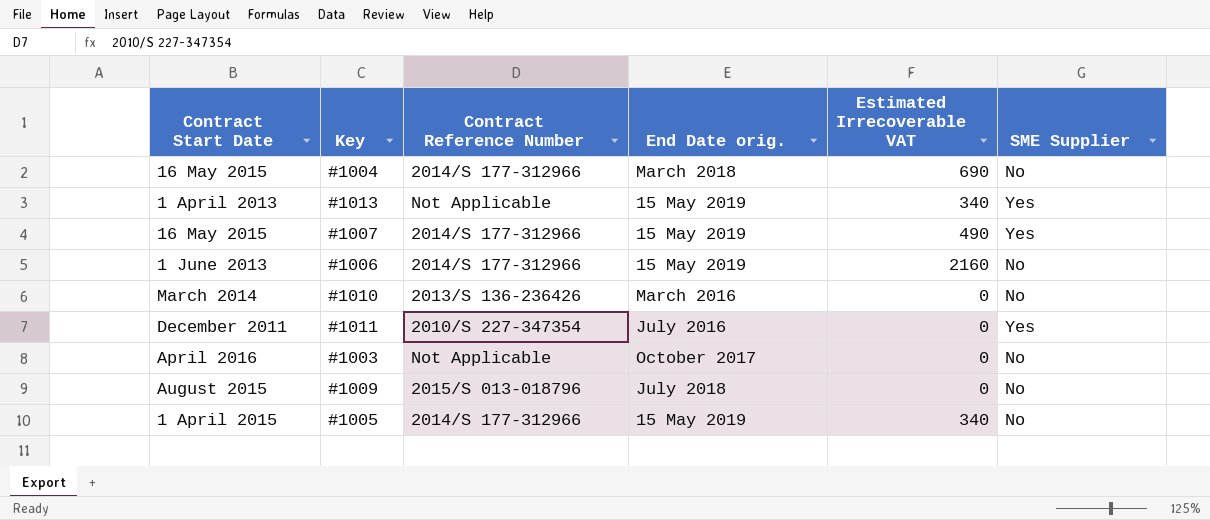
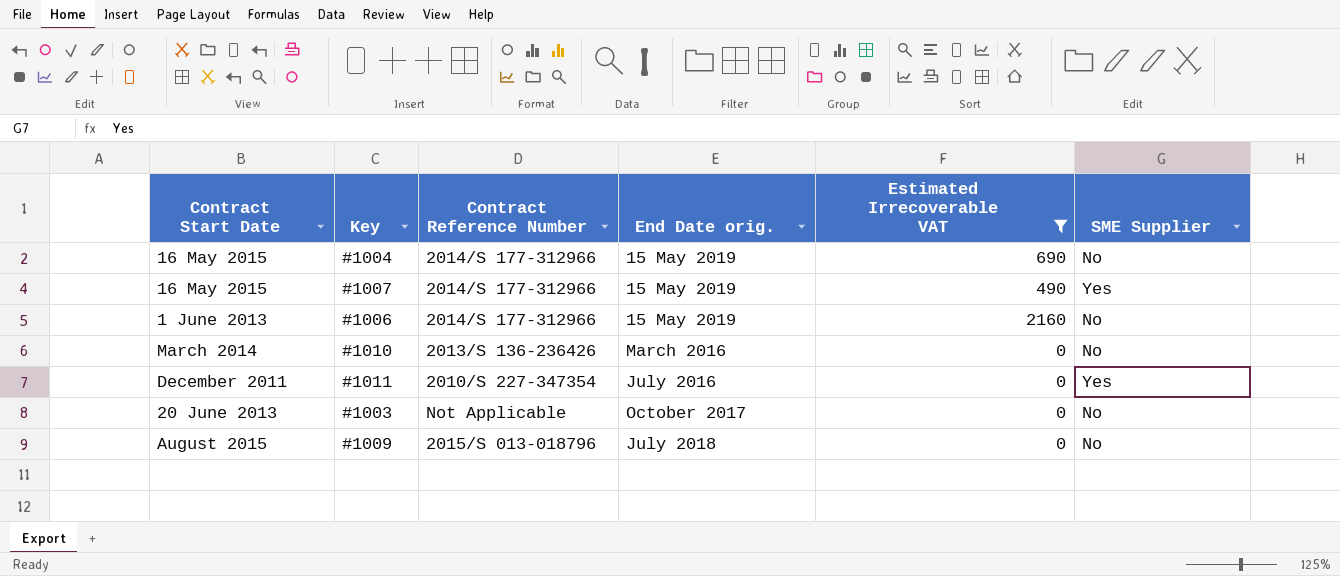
filter: none -> Estimated Irrecoverable VAT != 340
#1004 | End Date orig.: March 2018 -> 15 May 2019
#1003 | Contract Start Date: April 2016 -> 20 June 2013

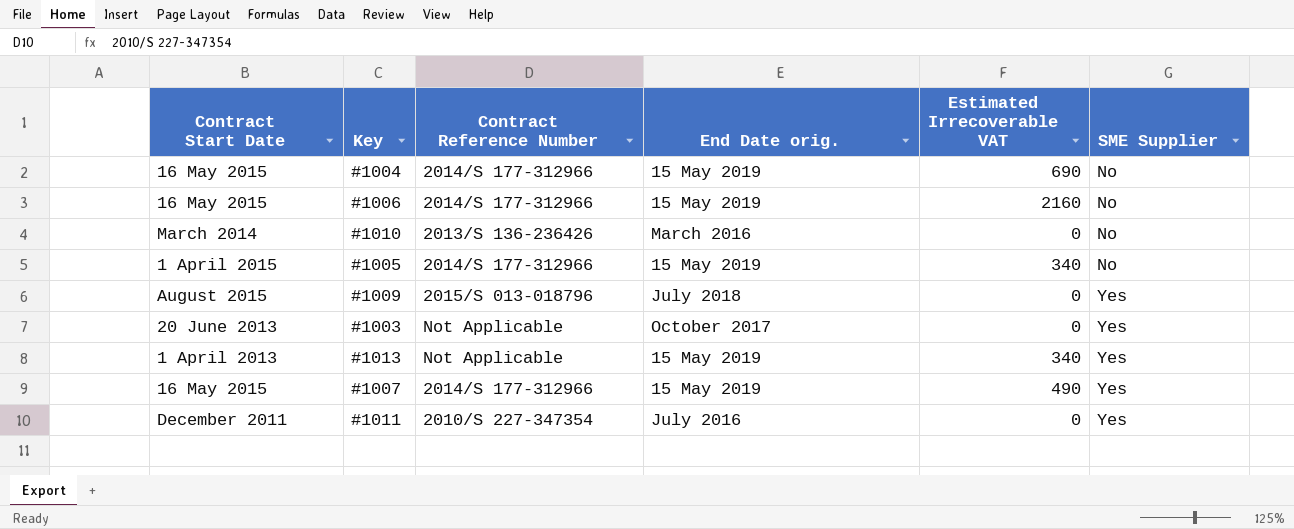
filter: Estimated Irrecoverable VAT != 340 -> none
row order: none -> SME Supplier ascending
#1006 | Contract Start Date: 1 June 2013 -> 16 May 2015
#1009 | SME Supplier: No -> Yes
#1003 | SME Supplier: No -> Yes

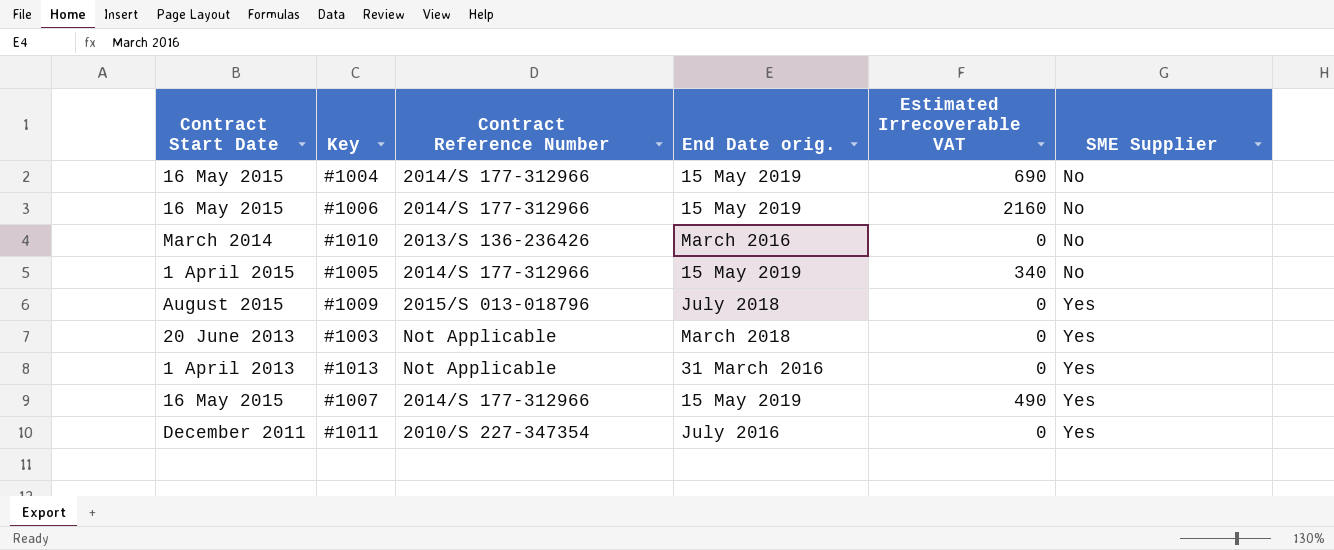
#1003 | End Date orig.: October 2017 -> March 2018
#1013 | End Date orig.: 15 May 2019 -> 31 March 2016
#1013 | Estimated Irrecoverable VAT: 340 -> 0

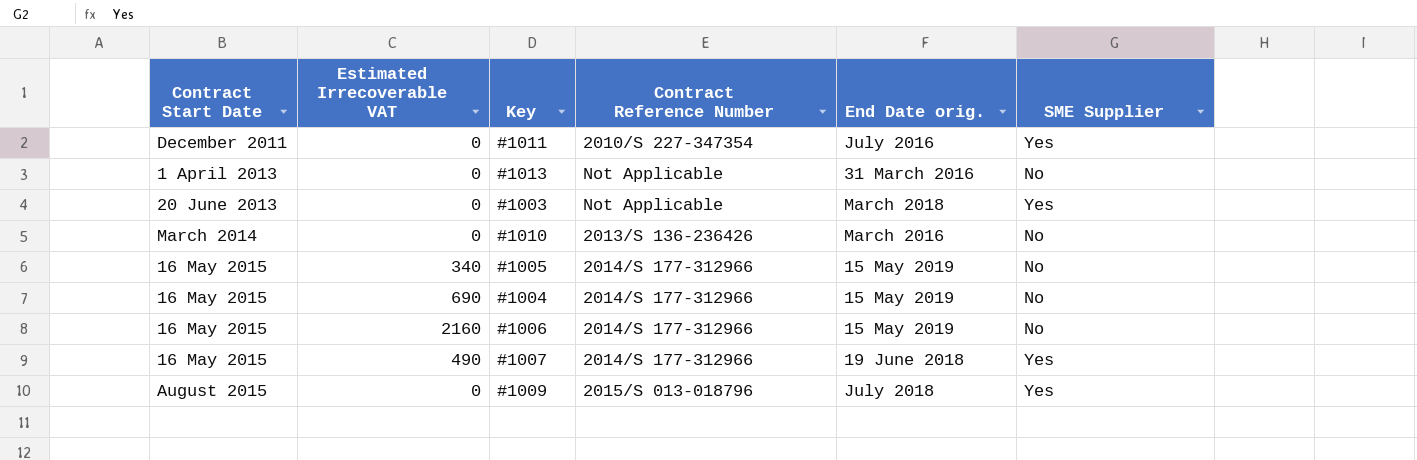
row order: SME Supplier ascending -> Contract Start Date ascending
column Estimated Irrecoverable VAT | position: 5 -> 2
#1013 | SME Supplier: Yes -> No
#1005 | Contract Start Date: 1 April 2015 -> 16 May 2015
#1007 | End Date orig.: 15 May 2019 -> 19 June 2018

